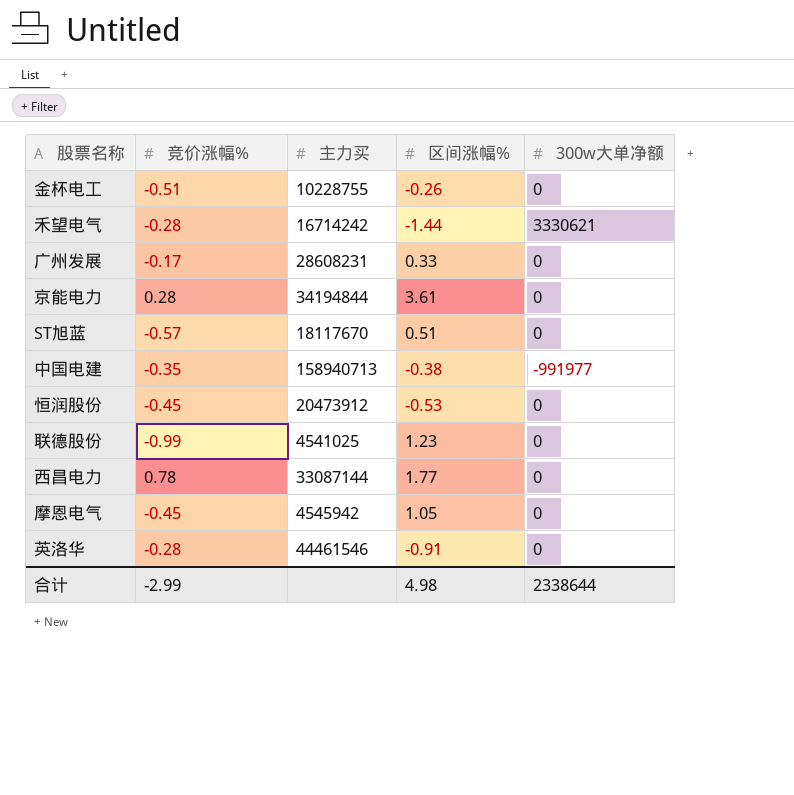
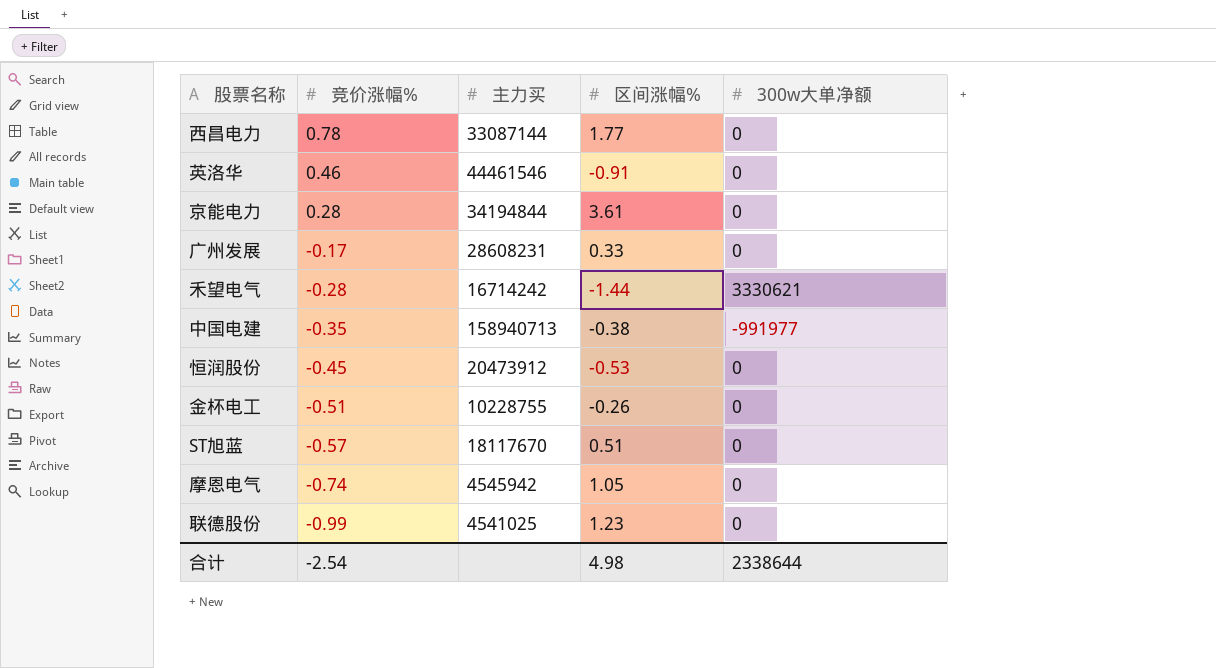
row order: none -> 竞价涨幅% descending
英洛华 | 竞价涨幅%: -0.28 -> 0.46
摩恩电气 | 竞价涨幅%: -0.45 -> -0.74
合计 | 竞价涨幅%: -2.99 -> -2.54

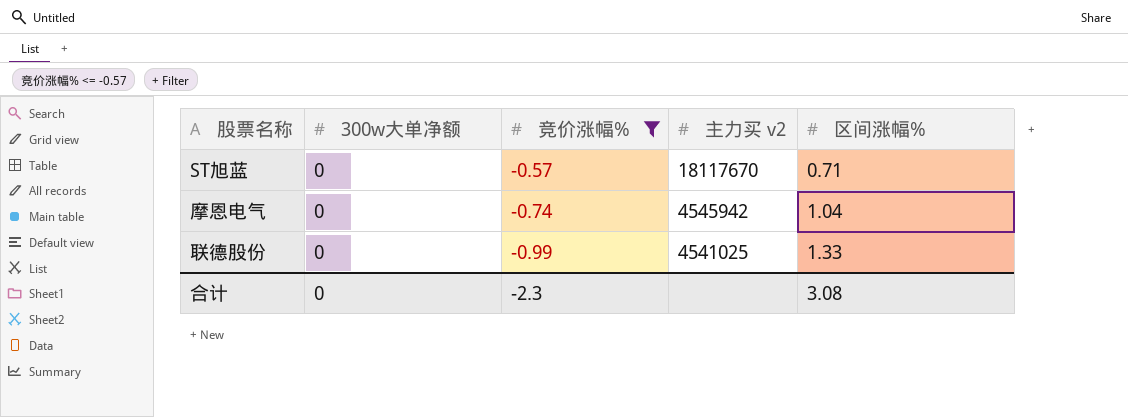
filter: none -> 竞价涨幅% <= -0.57
column 300w大单净额 | position: 5 -> 2
column name: 主力买 -> 主力买 v2
ST旭蓝 | 区间涨幅%: 0.51 -> 0.71
摩恩电气 | 区间涨幅%: 1.05 -> 1.04
联德股份 | 区间涨幅%: 1.23 -> 1.33
合计 | 300w大单净额: 2338644 -> 0
合计 | 竞价涨幅%: -2.54 -> -2.3
合计 | 区间涨幅%: 4.98 -> 3.08

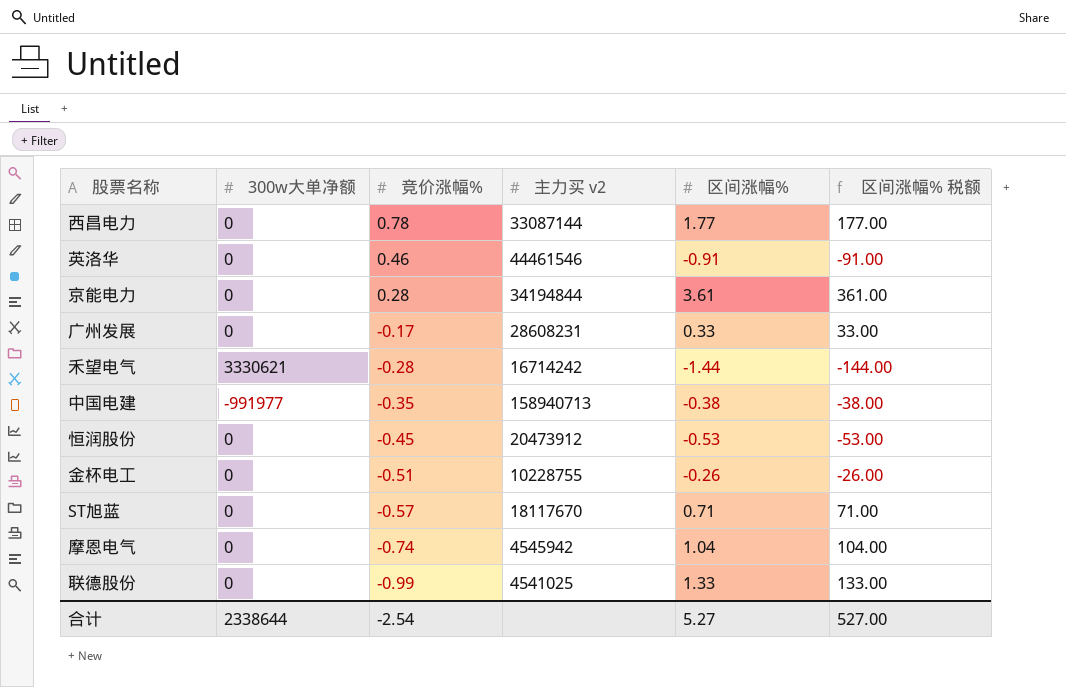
filter: 竞价涨幅% <= -0.57 -> none
column 区间涨幅% 税额 | formula: none -> [区间涨幅%] * 100
合计 | 300w大单净额: 0 -> 2338644
合计 | 竞价涨幅%: -2.3 -> -2.54
合计 | 区间涨幅%: 3.08 -> 5.27

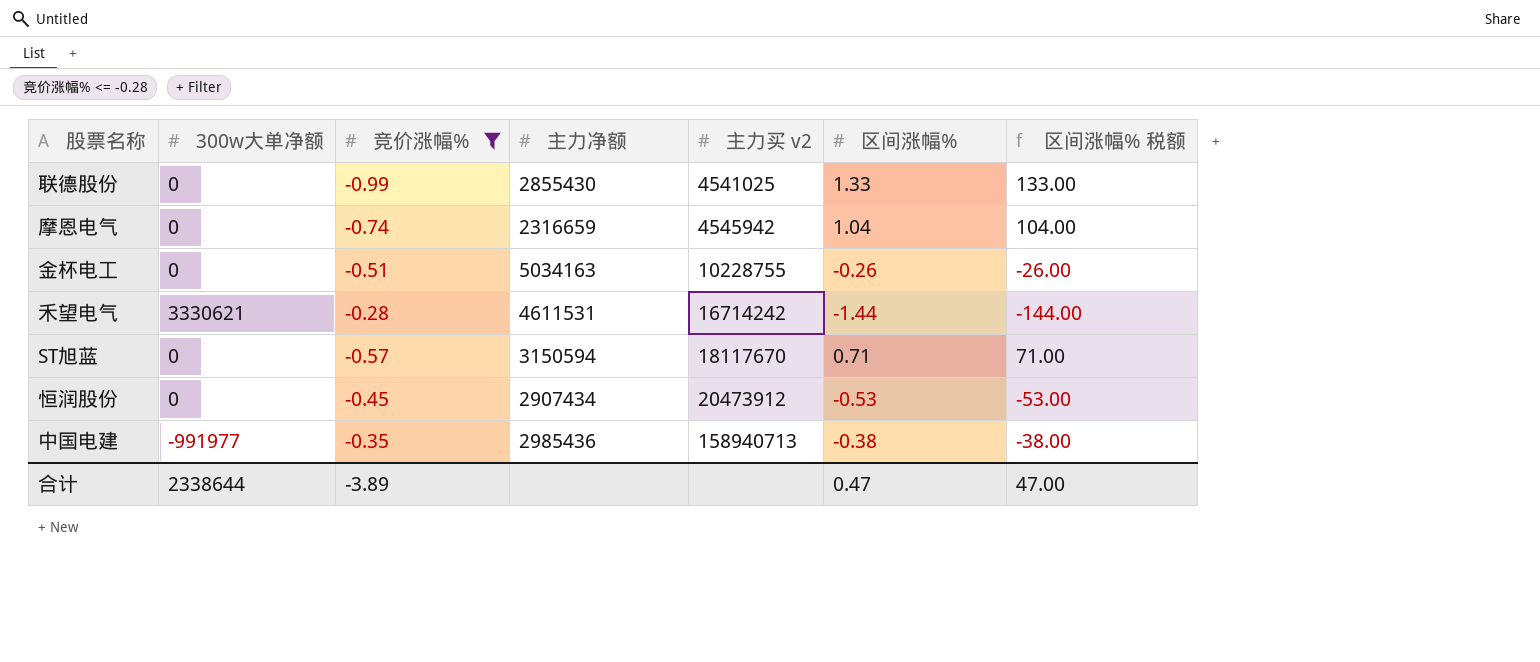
filter: none -> 竞价涨幅% <= -0.28
row order: 竞价涨幅% descending -> 主力买 v2 ascending
column 主力净额 | position: none -> 4
合计 | 竞价涨幅%: -2.54 -> -3.89
合计 | 区间涨幅%: 5.27 -> 0.47
合计 | 区间涨幅% 税额: 527.00 -> 47.00

